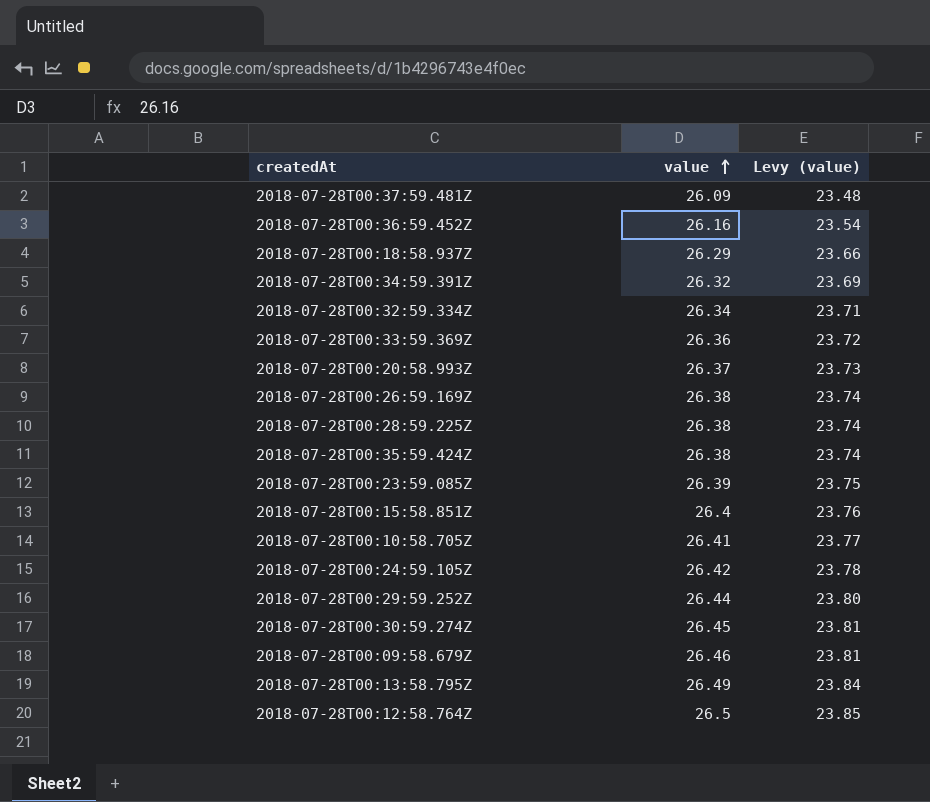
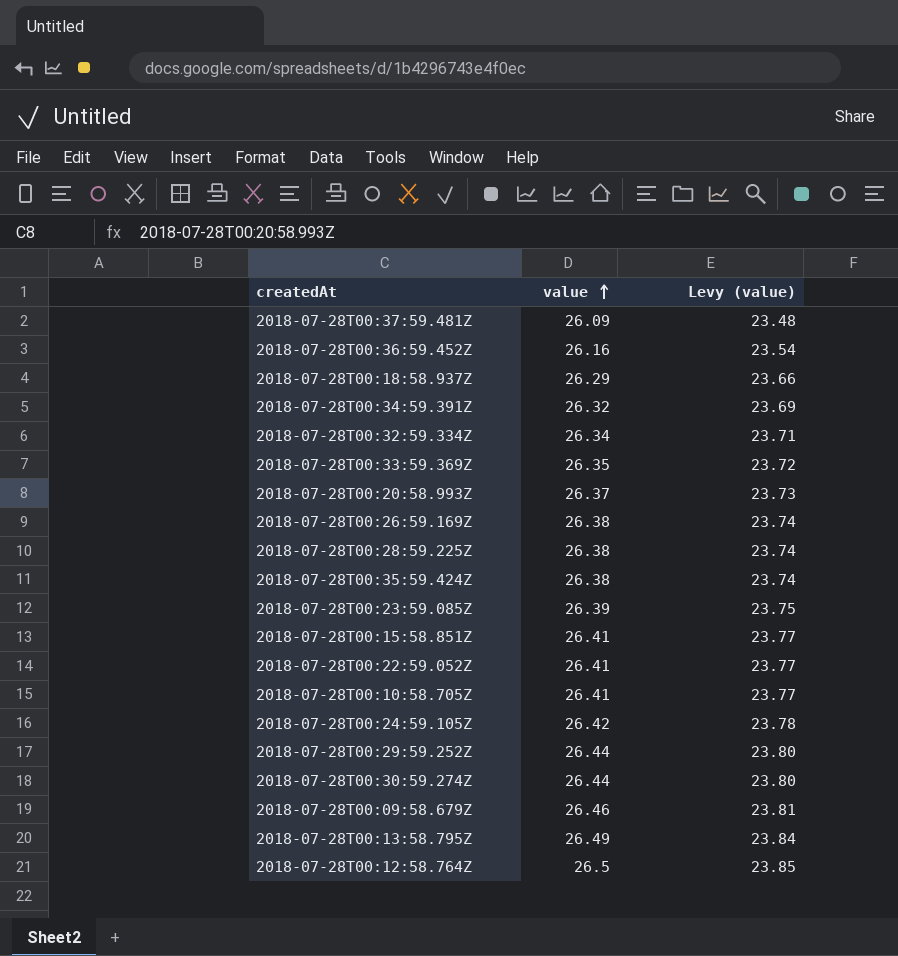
2018-07-28T00:33:59.369Z | value: 26.36 -> 26.35
2018-07-28T00:15:58.851Z | value: 26.4 -> 26.41
2018-07-28T00:15:58.851Z | Levy (value): 23.76 -> 23.77
row 2018-07-28T00:22:59.052Z: none -> 26.41 | 23.77
2018-07-28T00:30:59.274Z | value: 26.45 -> 26.44
2018-07-28T00:30:59.274Z | Levy (value): 23.81 -> 23.80

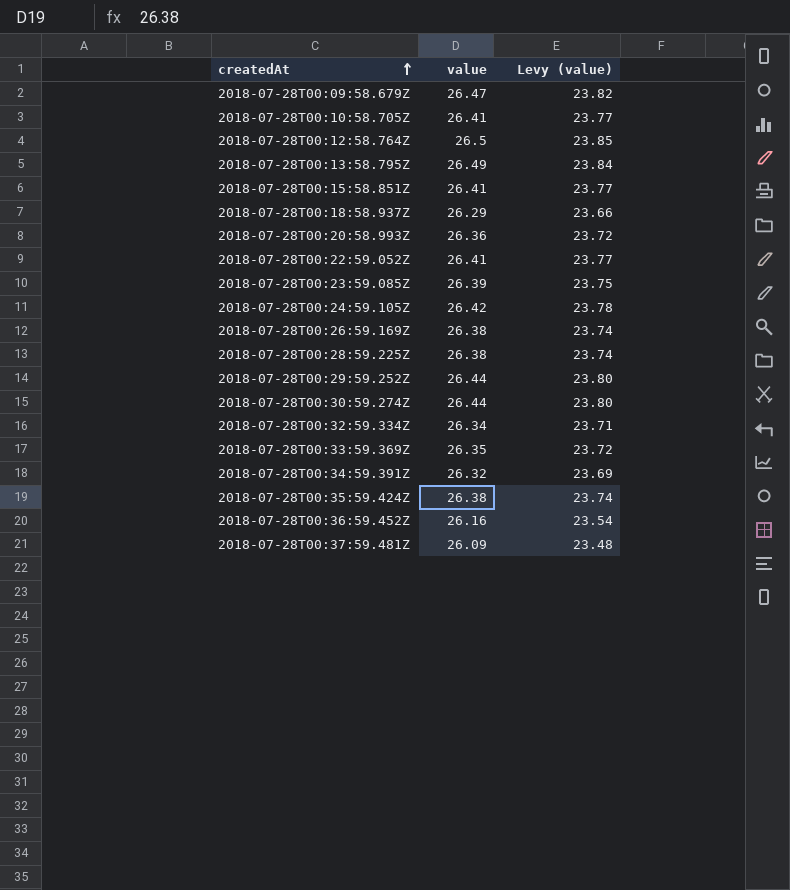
row order: value ascending -> createdAt ascending
2018-07-28T00:09:58.679Z | value: 26.46 -> 26.47
2018-07-28T00:09:58.679Z | Levy (value): 23.81 -> 23.82
2018-07-28T00:20:58.993Z | value: 26.37 -> 26.36
2018-07-28T00:20:58.993Z | Levy (value): 23.73 -> 23.72

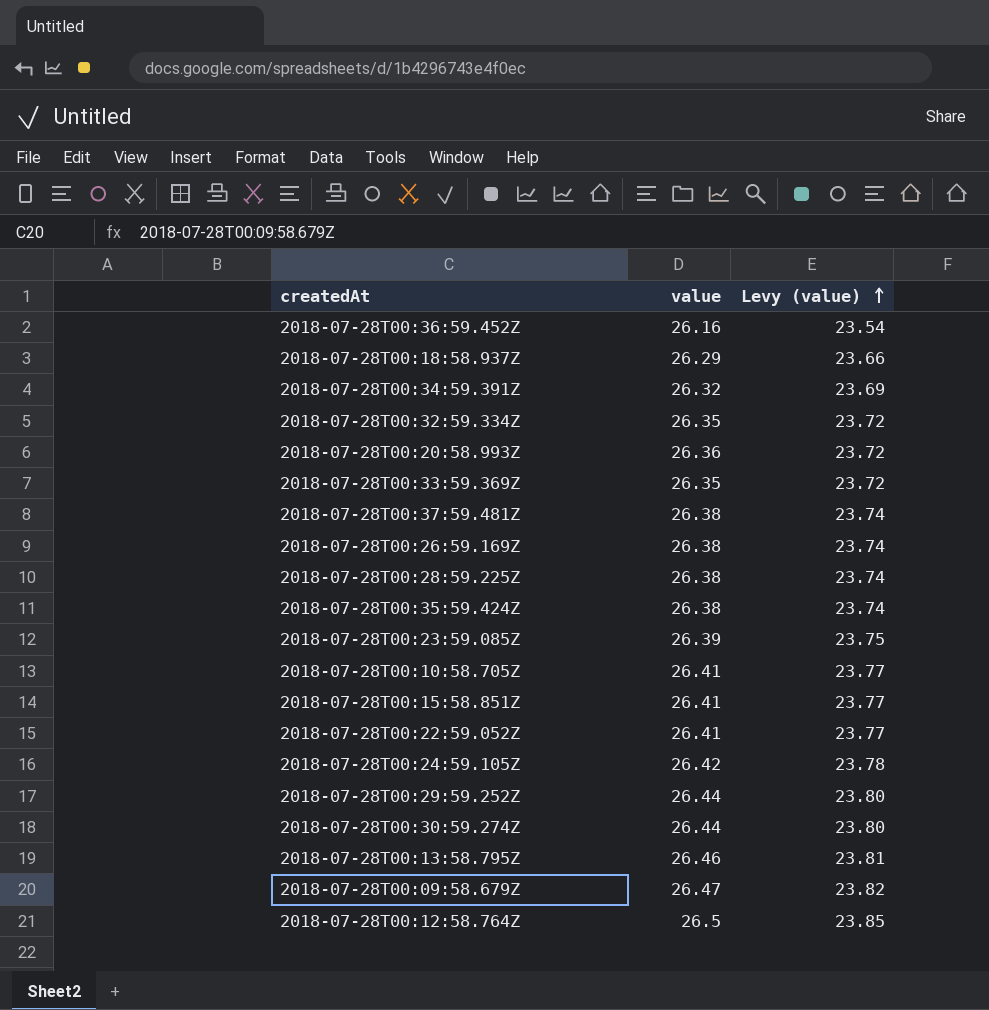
row order: createdAt ascending -> Levy (value) ascending
2018-07-28T00:32:59.334Z | value: 26.34 -> 26.35
2018-07-28T00:32:59.334Z | Levy (value): 23.71 -> 23.72
2018-07-28T00:37:59.481Z | value: 26.09 -> 26.38
2018-07-28T00:37:59.481Z | Levy (value): 23.48 -> 23.74
2018-07-28T00:13:58.795Z | value: 26.49 -> 26.46
2018-07-28T00:13:58.795Z | Levy (value): 23.84 -> 23.81

